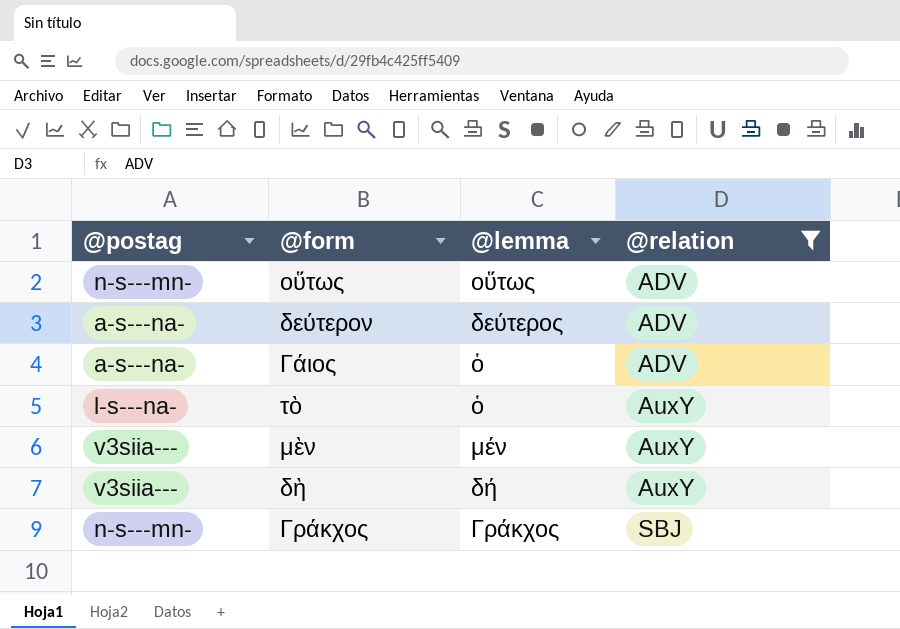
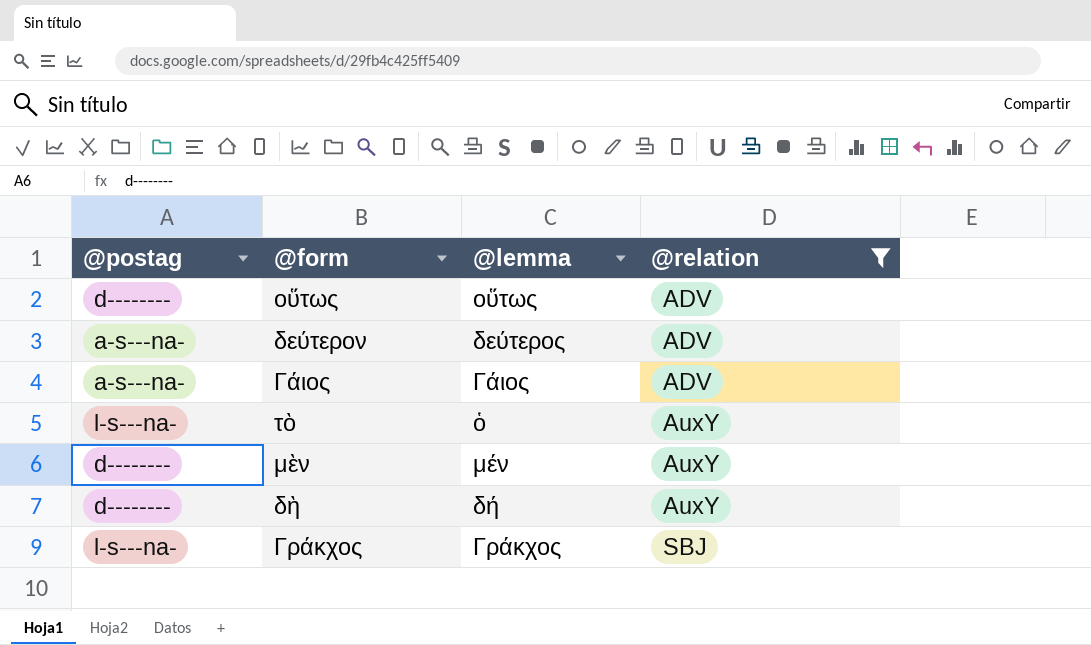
οὕτως | @postag: n-s---mn- -> d--------
Γάιος | @lemma: ὁ -> Γάιος
μὲν | @postag: v3siia--- -> d--------
δὴ | @postag: v3siia--- -> d--------
Γράκχος | @postag: n-s---mn- -> l-s---na-

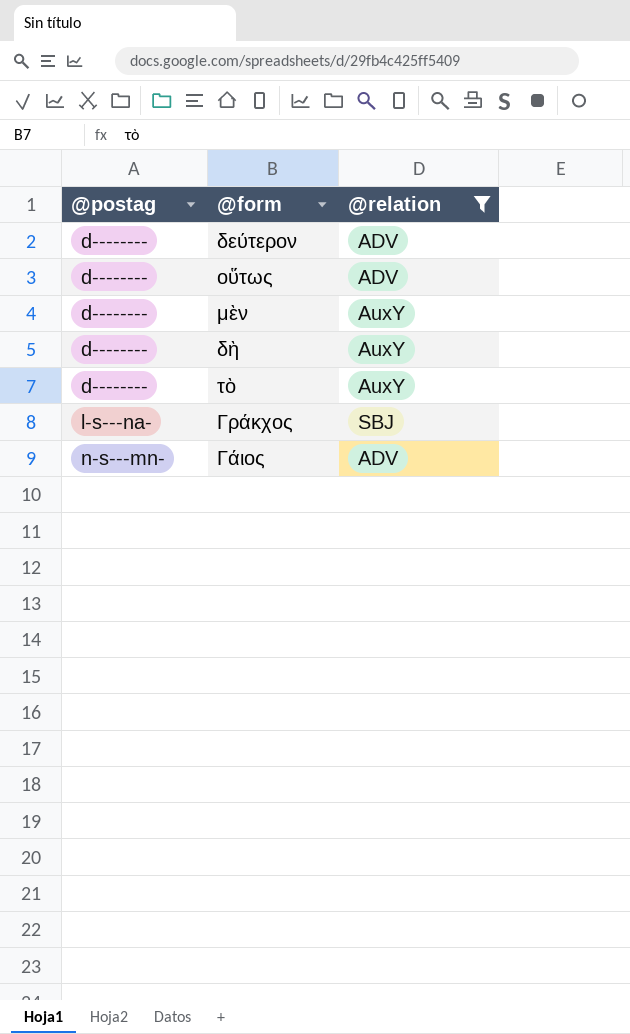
row order: @relation ascending -> @postag ascending
column @lemma | position: 3 -> none
δεύτερον | @postag: a-s---na- -> d--------
τὸ | @postag: l-s---na- -> d--------
Γάιος | @postag: a-s---na- -> n-s---mn-

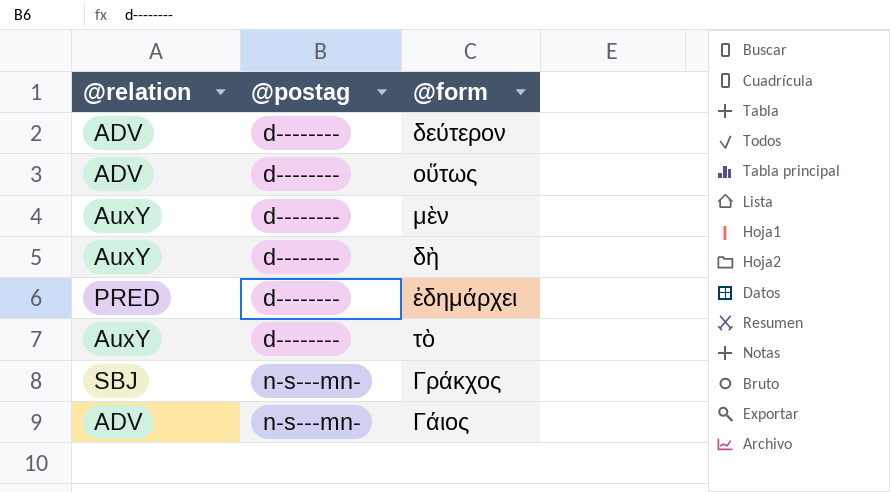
filter: @relation != PRED -> none
column @relation | position: 3 -> 1
Γράκχος | @postag: l-s---na- -> n-s---mn-

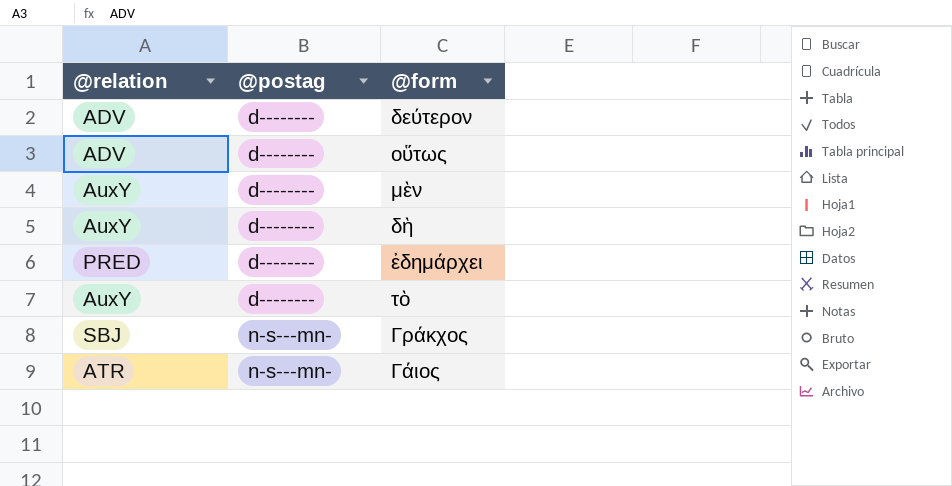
Γάιος | @relation: ADV -> ATR

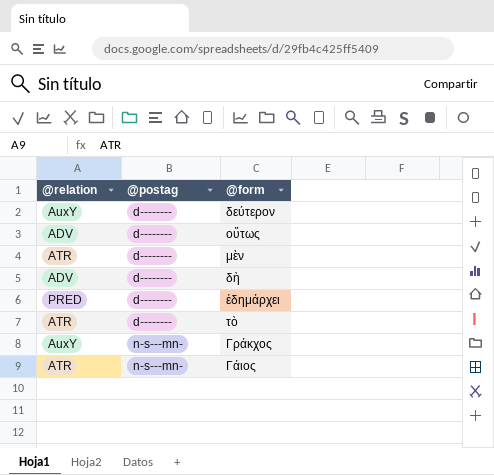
δεύτερον | @relation: ADV -> AuxY
μὲν | @relation: AuxY -> ATR
δὴ | @relation: AuxY -> ADV
τὸ | @relation: AuxY -> ATR
Γράκχος | @relation: SBJ -> AuxY

